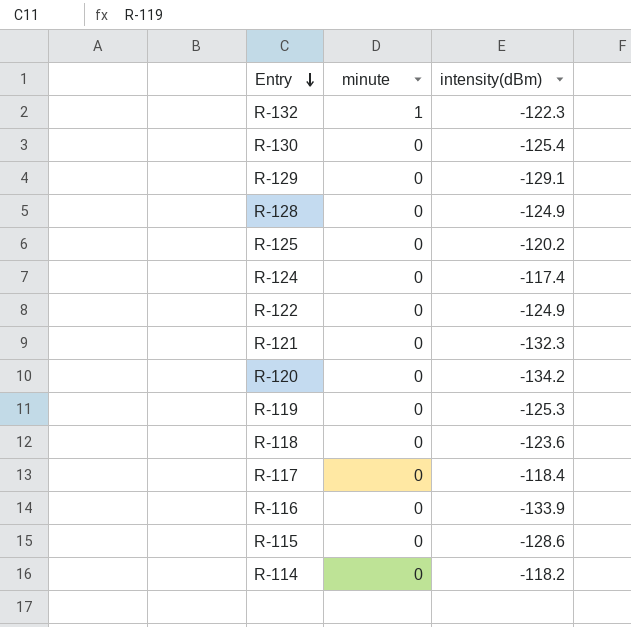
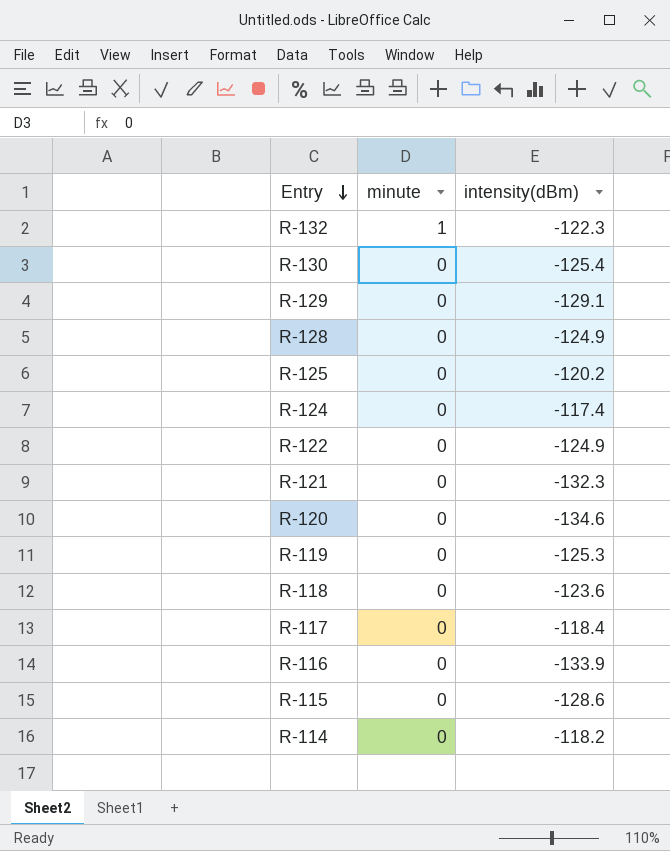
R-120 | intensity(dBm): -134.2 -> -134.6

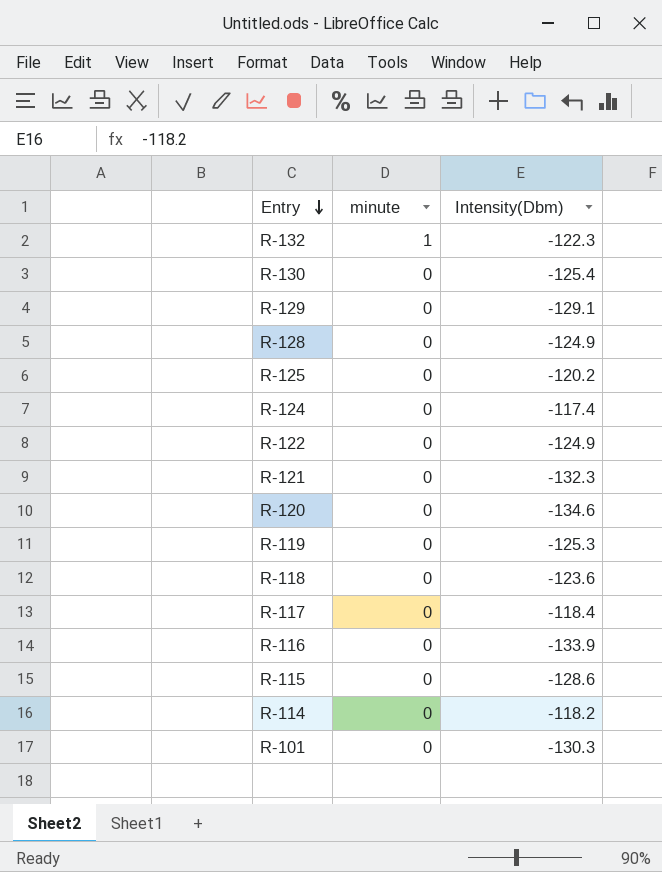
column name: intensity(dBm) -> Intensity(Dbm)
row R-101: none -> 0 | -130.3

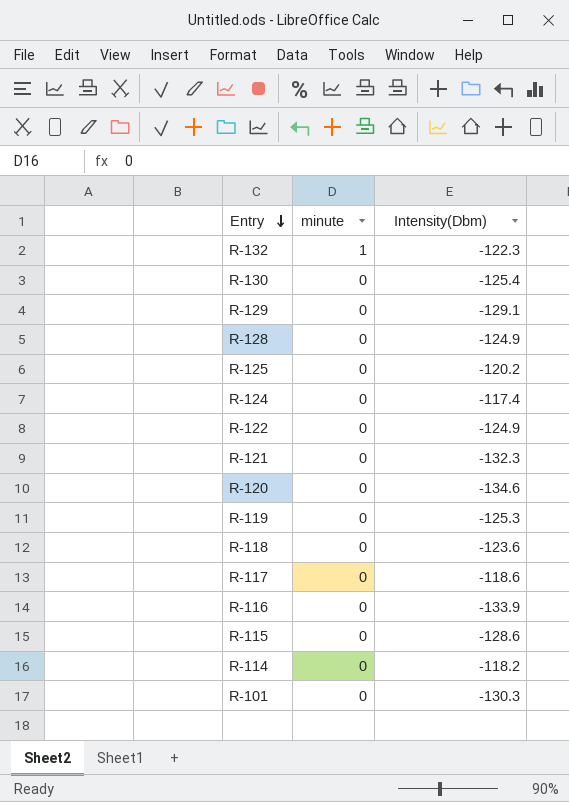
R-117 | Intensity(Dbm): -118.4 -> -118.6

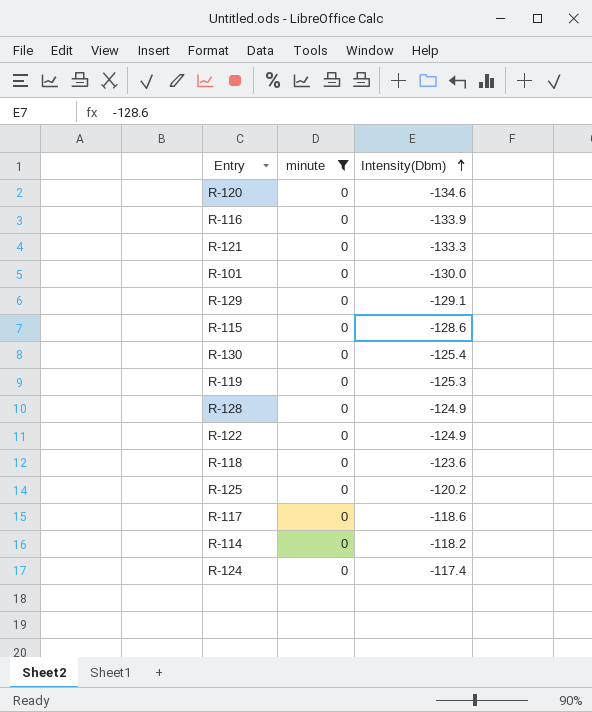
filter: none -> minute = 0
row order: Entry descending -> Intensity(Dbm) ascending
R-121 | Intensity(Dbm): -132.3 -> -133.3
R-101 | Intensity(Dbm): -130.3 -> -130.0

